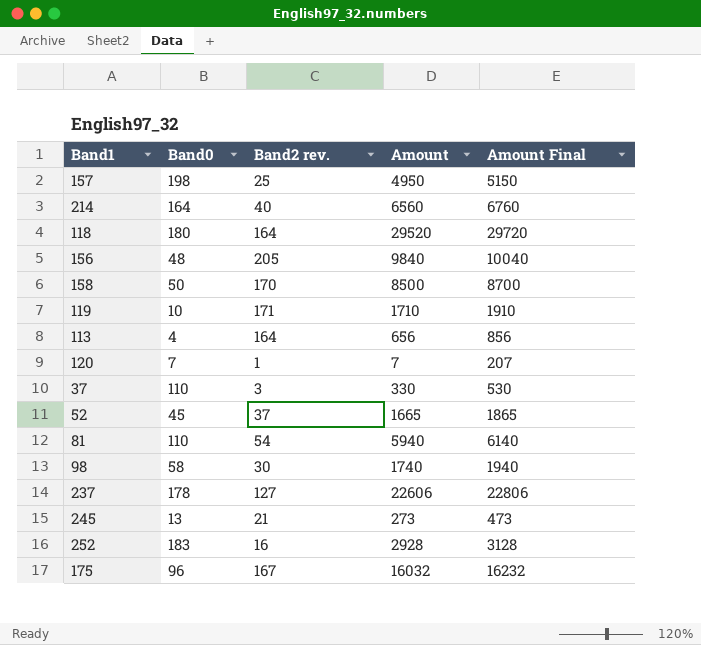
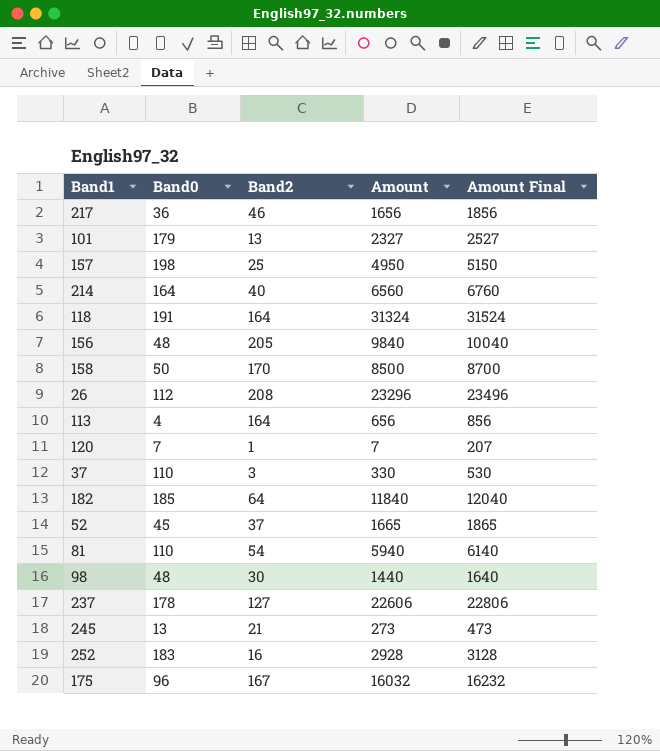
column name: Band2 rev. -> Band2
row 119: 10 | 171 | 1710 | 1910 -> none
row 217: none -> 36 | 46 | 1656 | 1856
row 101: none -> 179 | 13 | 2327 | 2527
118 | Band0: 180 -> 191
118 | Amount: 29520 -> 31324
118 | Amount Final: 29720 -> 31524
row 26: none -> 112 | 208 | 23296 | 23496
row 182: none -> 185 | 64 | 11840 | 12040
98 | Band0: 58 -> 48
98 | Amount: 1740 -> 1440
98 | Amount Final: 1940 -> 1640

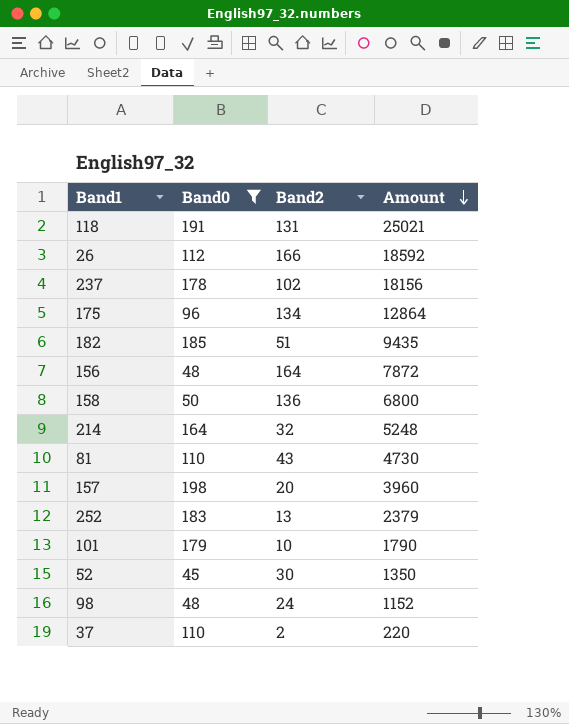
filter: none -> Band0 >= 45
row order: none -> Amount descending
column Amount Final | formula: [Amount] + 200 -> none
118 | Band2: 164 -> 131
118 | Amount: 31324 -> 25021
26 | Band2: 208 -> 166
26 | Amount: 23296 -> 18592
237 | Band2: 127 -> 102
237 | Amount: 22606 -> 18156
175 | Band2: 167 -> 134
175 | Amount: 16032 -> 12864
182 | Band2: 64 -> 51
182 | Amount: 11840 -> 9435
156 | Band2: 205 -> 164
156 | Amount: 9840 -> 7872
158 | Band2: 170 -> 136
158 | Amount: 8500 -> 6800
214 | Band2: 40 -> 32
214 | Amount: 6560 -> 5248
81 | Band2: 54 -> 43
81 | Amount: 5940 -> 4730
157 | Band2: 25 -> 20
157 | Amount: 4950 -> 3960
252 | Band2: 16 -> 13
252 | Amount: 2928 -> 2379
101 | Band2: 13 -> 10
101 | Amount: 2327 -> 1790
52 | Band2: 37 -> 30
52 | Amount: 1665 -> 1350
98 | Band2: 30 -> 24
98 | Amount: 1440 -> 1152
37 | Band2: 3 -> 2
37 | Amount: 330 -> 220

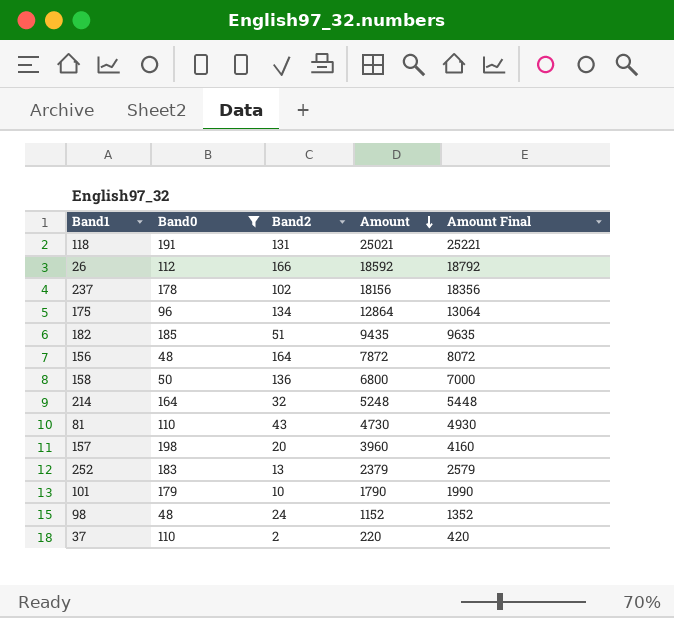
column Amount Final | formula: none -> [Amount] + 200
row 52: 45 | 30 | 1350 -> none

